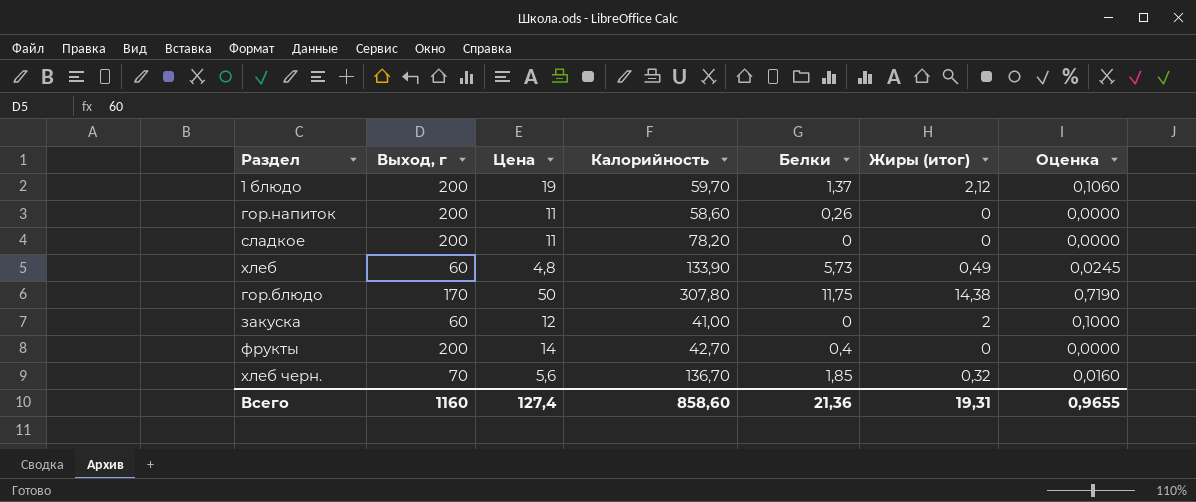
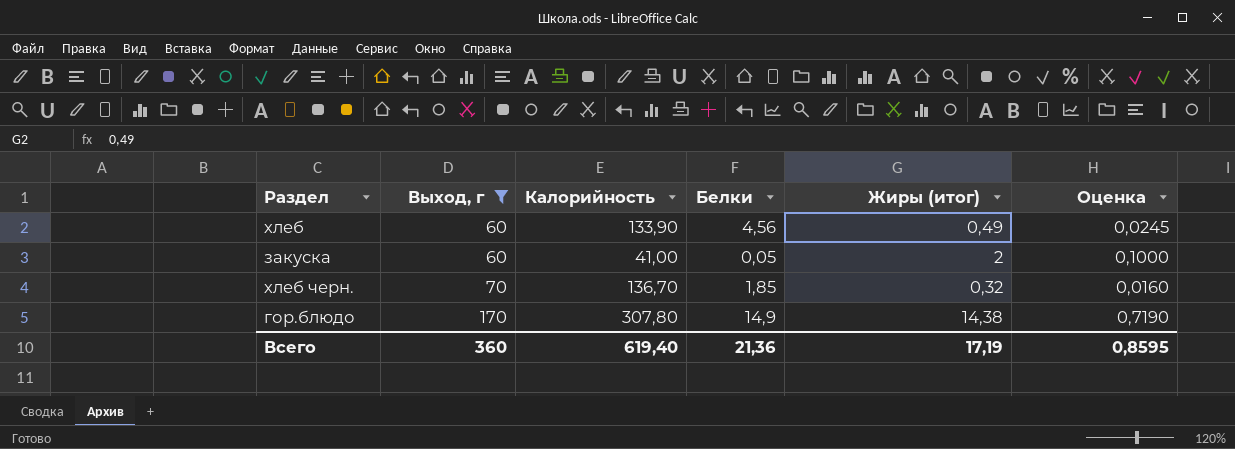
filter: none -> Выход, г != 200
row order: none -> Выход, г ascending
column Цена | position: 3 -> none
хлеб | Белки: 5,73 -> 4,56
закуска | Белки: 0 -> 0,05
гор.блюдо | Белки: 11,75 -> 14,9
Всего | Выход, г: 1160 -> 360
Всего | Калорийность: 858,60 -> 619,40
Всего | Жиры (итог): 19,31 -> 17,19
Всего | Оценка: 0,9655 -> 0,8595

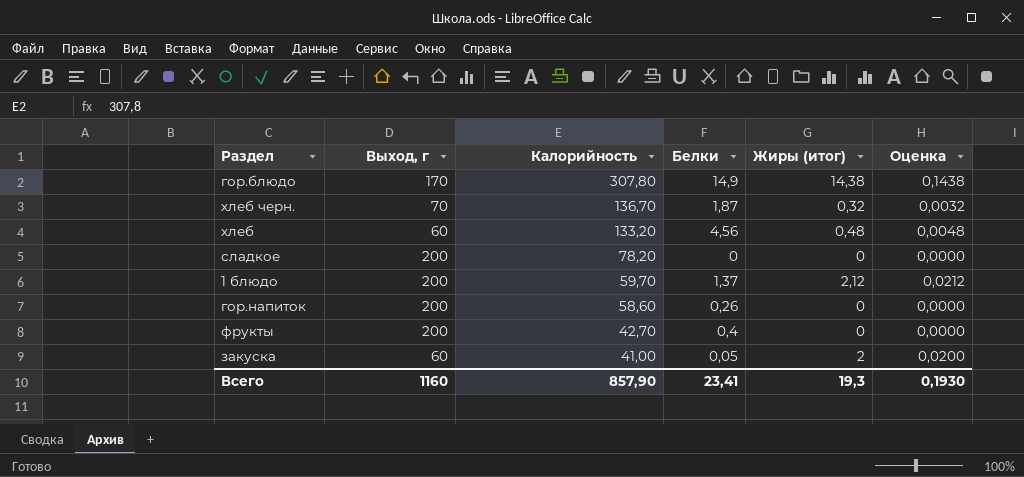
filter: Выход, г != 200 -> none
row order: Выход, г ascending -> Калорийность descending
column Оценка | formula: [Жиры (итог)] * 0,05 -> [Жиры (итог)] * 0,01
хлеб черн. | Белки: 1,85 -> 1,87
хлеб | Калорийность: 133,90 -> 133,20
хлеб | Жиры (итог): 0,49 -> 0,48
Всего | Выход, г: 360 -> 1160
Всего | Калорийность: 619,40 -> 857,90
Всего | Белки: 21,36 -> 23,41
Всего | Жиры (итог): 17,19 -> 19,3
Всего | Оценка: 0,8595 -> 0,1930

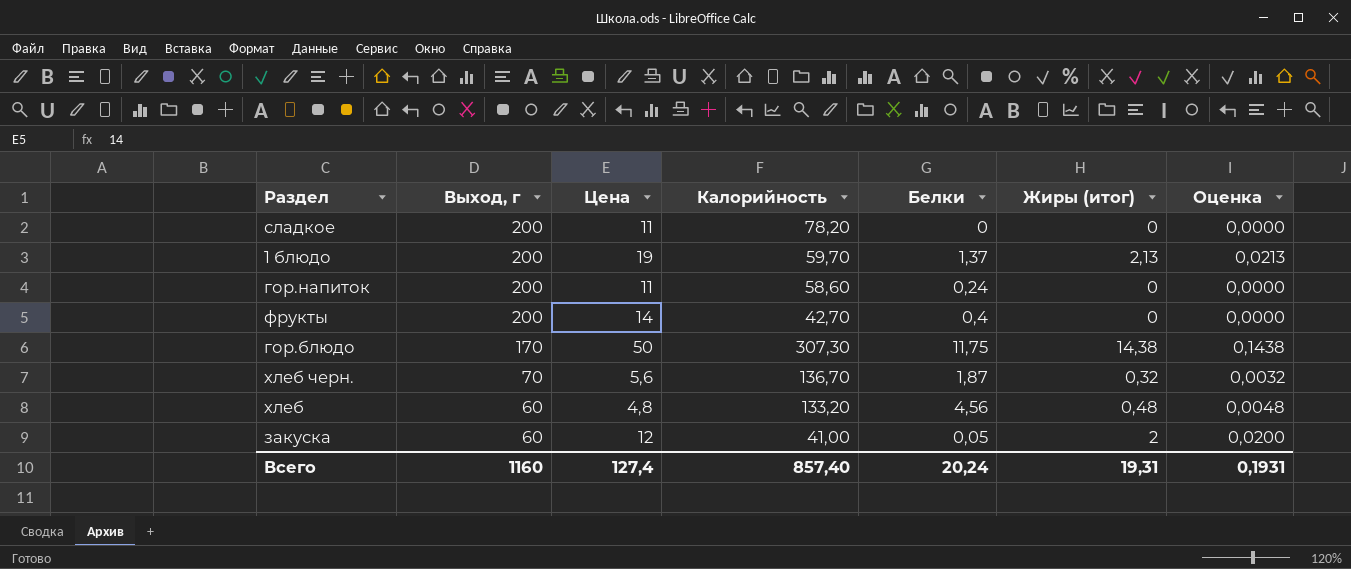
row order: Калорийность descending -> Выход, г descending
column Цена | position: none -> 3
1 блюдо | Жиры (итог): 2,12 -> 2,13
1 блюдо | Оценка: 0,0212 -> 0,0213
гор.напиток | Белки: 0,26 -> 0,24
гор.блюдо | Калорийность: 307,80 -> 307,30
гор.блюдо | Белки: 14,9 -> 11,75
Всего | Калорийность: 857,90 -> 857,40
Всего | Белки: 23,41 -> 20,24
Всего | Жиры (итог): 19,3 -> 19,31
Всего | Оценка: 0,1930 -> 0,1931

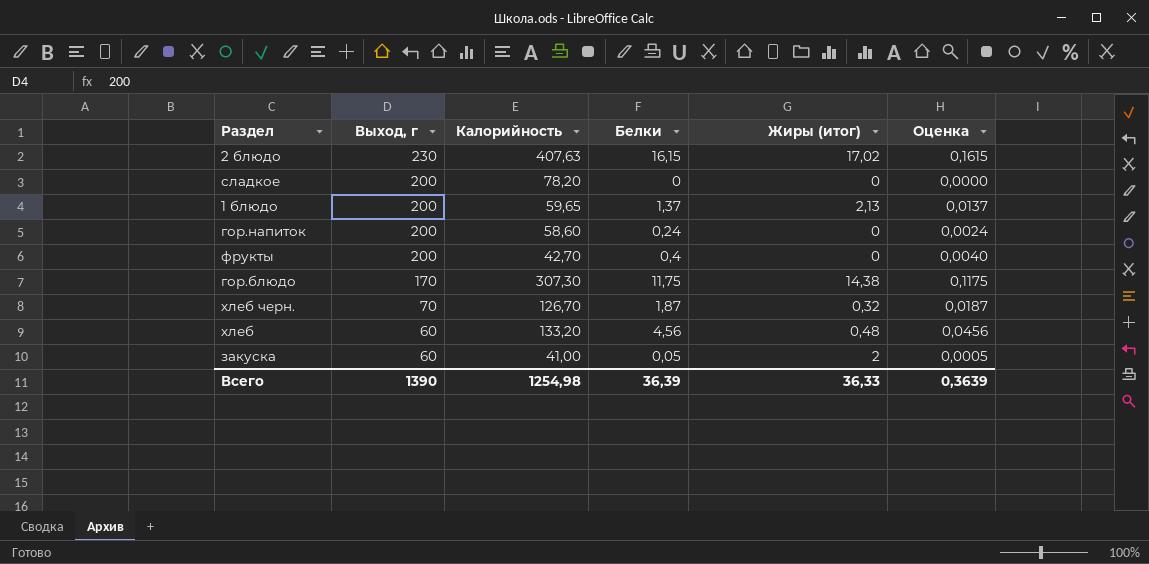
column Цена | position: 3 -> none
column Оценка | formula: [Жиры (итог)] * 0,01 -> [Белки] * 0,01
row 2 блюдо: none -> 230 | 407,63 | 16,15 | 17,02 | 0,1615
1 блюдо | Калорийность: 59,70 -> 59,65
хлеб черн. | Калорийность: 136,70 -> 126,70
Всего | Выход, г: 1160 -> 1390
Всего | Калорийность: 857,40 -> 1254,98
Всего | Белки: 20,24 -> 36,39
Всего | Жиры (итог): 19,31 -> 36,33
Всего | Оценка: 0,1931 -> 0,3639

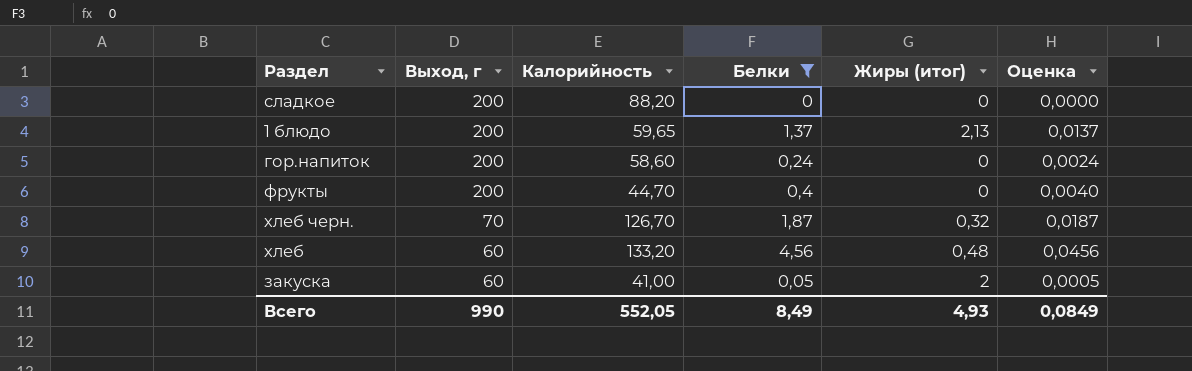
filter: none -> Белки <= 4,56
сладкое | Калорийность: 78,20 -> 88,20
фрукты | Калорийность: 42,70 -> 44,70
Всего | Выход, г: 1390 -> 990
Всего | Калорийность: 1254,98 -> 552,05
Всего | Белки: 36,39 -> 8,49
Всего | Жиры (итог): 36,33 -> 4,93
Всего | Оценка: 0,3639 -> 0,0849

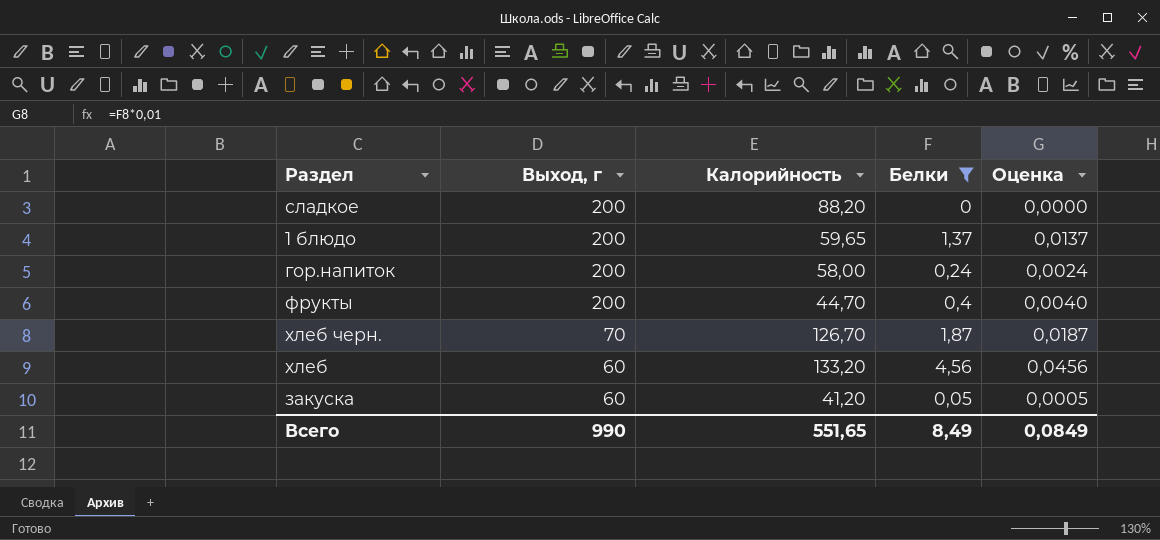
column Жиры (итог) | position: 5 -> none
гор.напиток | Калорийность: 58,60 -> 58,00
закуска | Калорийность: 41,00 -> 41,20
Всего | Калорийность: 552,05 -> 551,65

